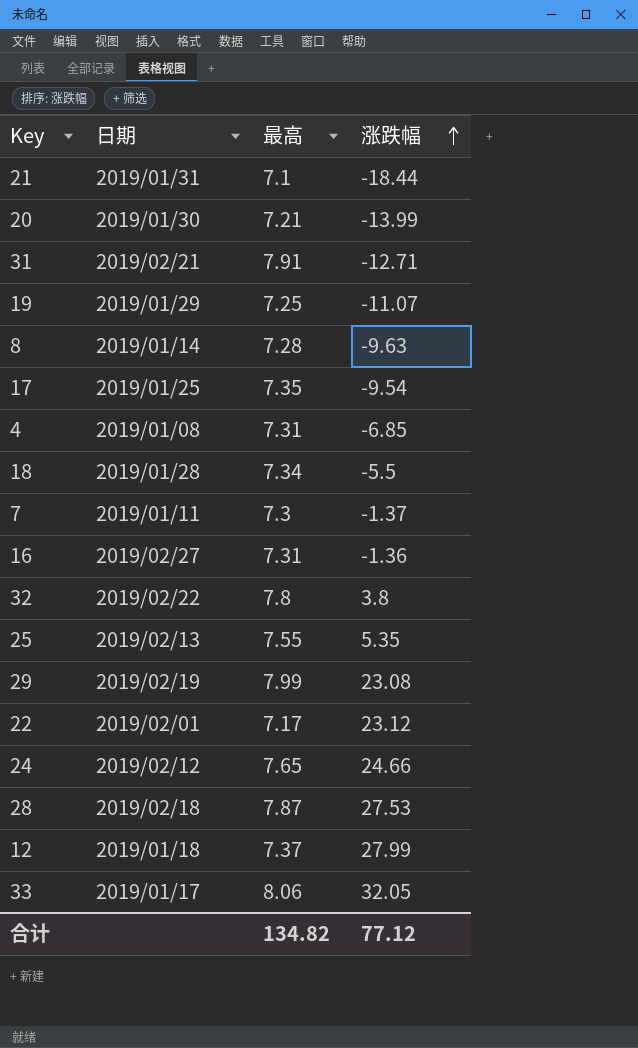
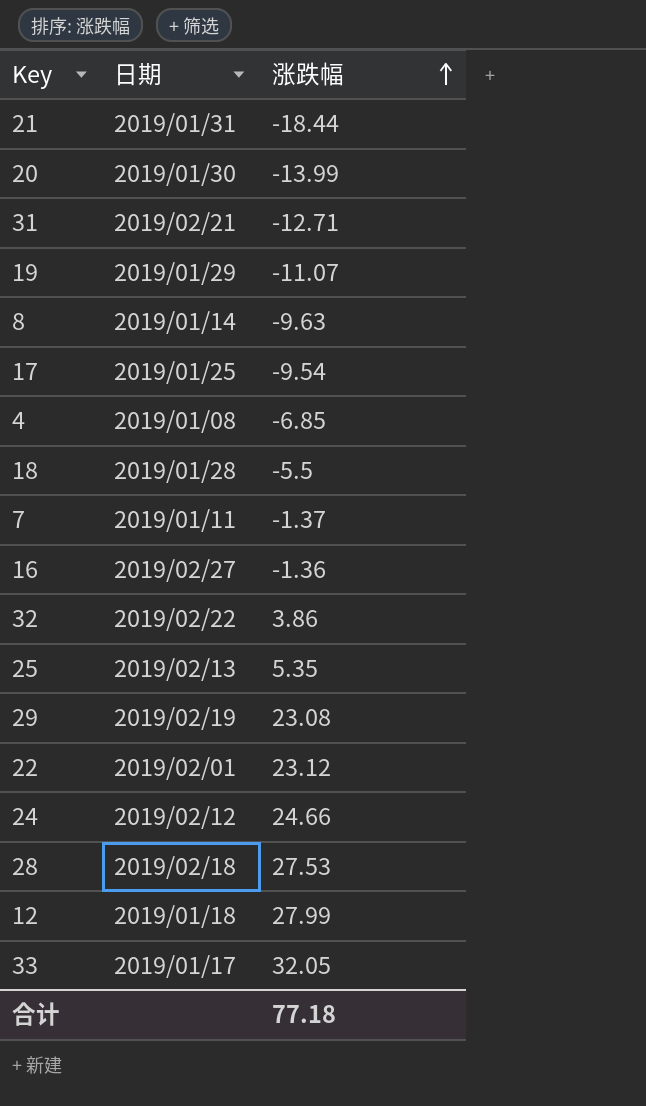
column 最高 | position: 3 -> none
32 | 涨跌幅: 3.8 -> 3.86
合计 | 涨跌幅: 77.12 -> 77.18

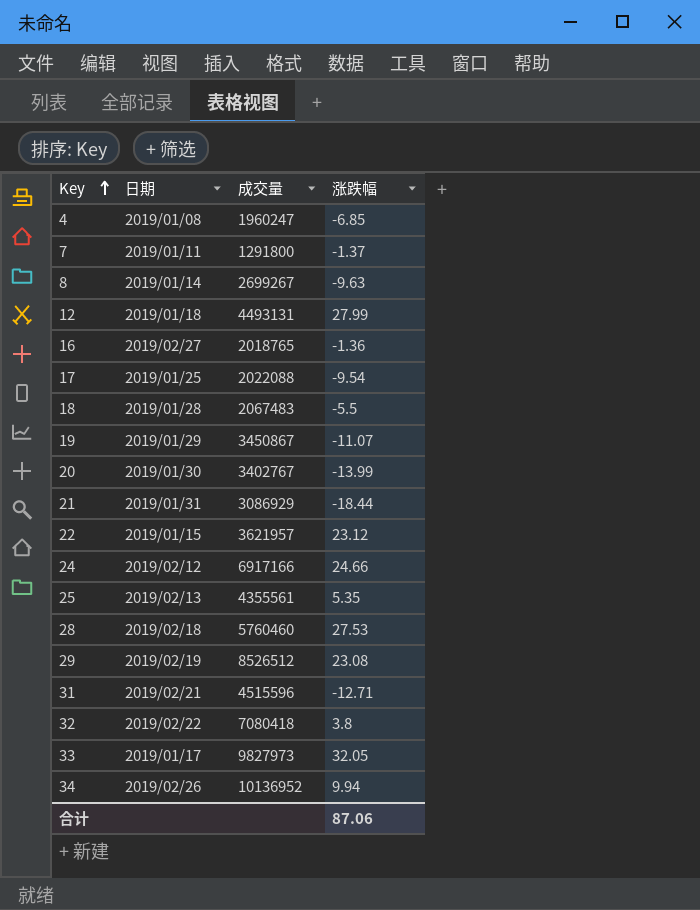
row order: 涨跌幅 ascending -> Key ascending
column 成交量 | position: none -> 3
22 | 日期: 2019/02/01 -> 2019/01/15
32 | 涨跌幅: 3.86 -> 3.8
row 34: none -> 2019/02/26 | 10136952 | 9.94
合计 | 涨跌幅: 77.18 -> 87.06

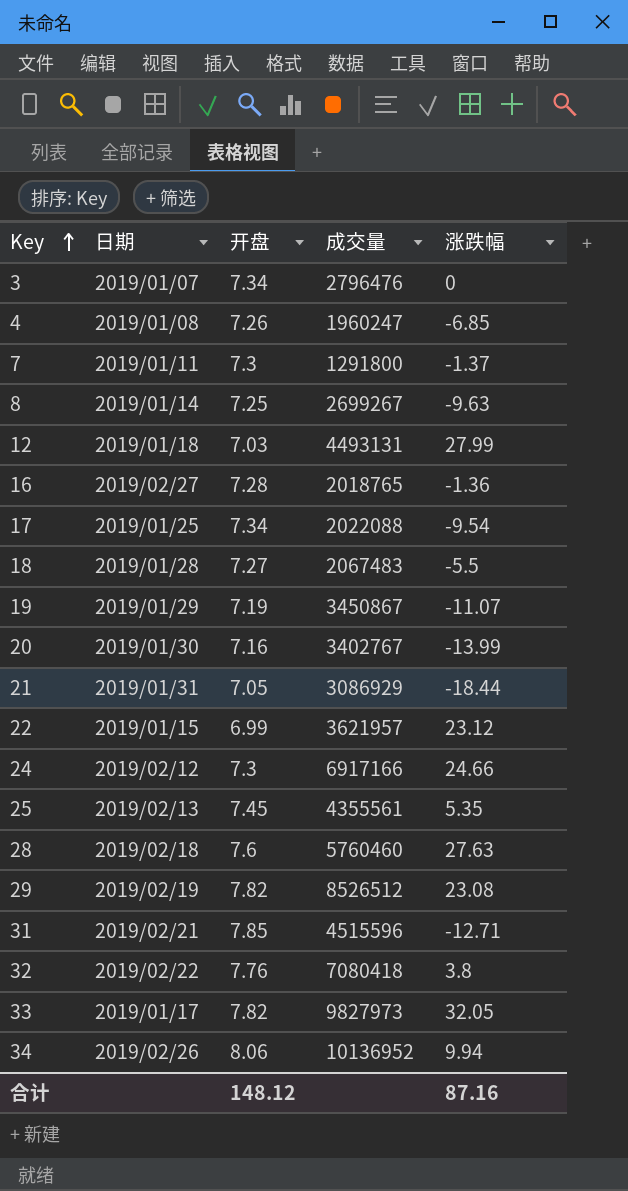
column 开盘 | position: none -> 3
row 3: none -> 2019/01/07 | 7.34 | 2796476 | 0
28 | 涨跌幅: 27.53 -> 27.63
合计 | 涨跌幅: 87.06 -> 87.16

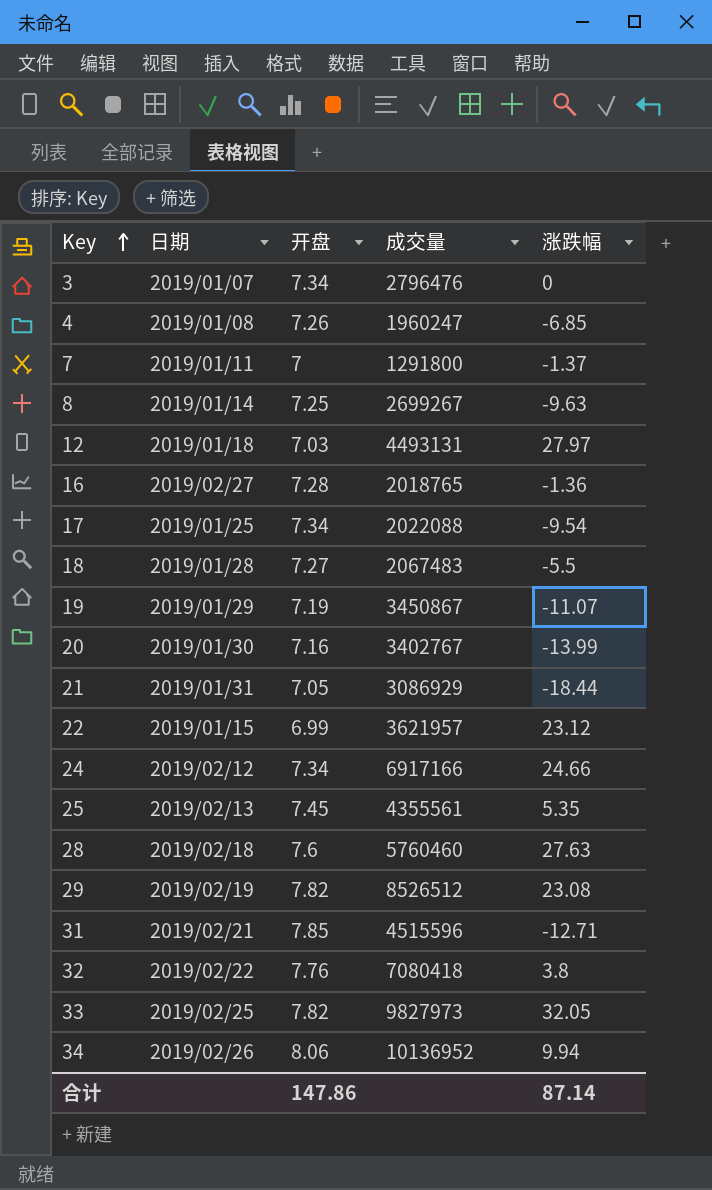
7 | 开盘: 7.3 -> 7
12 | 涨跌幅: 27.99 -> 27.97
24 | 开盘: 7.3 -> 7.34
33 | 日期: 2019/01/17 -> 2019/02/25
合计 | 开盘: 148.12 -> 147.86
合计 | 涨跌幅: 87.16 -> 87.14

